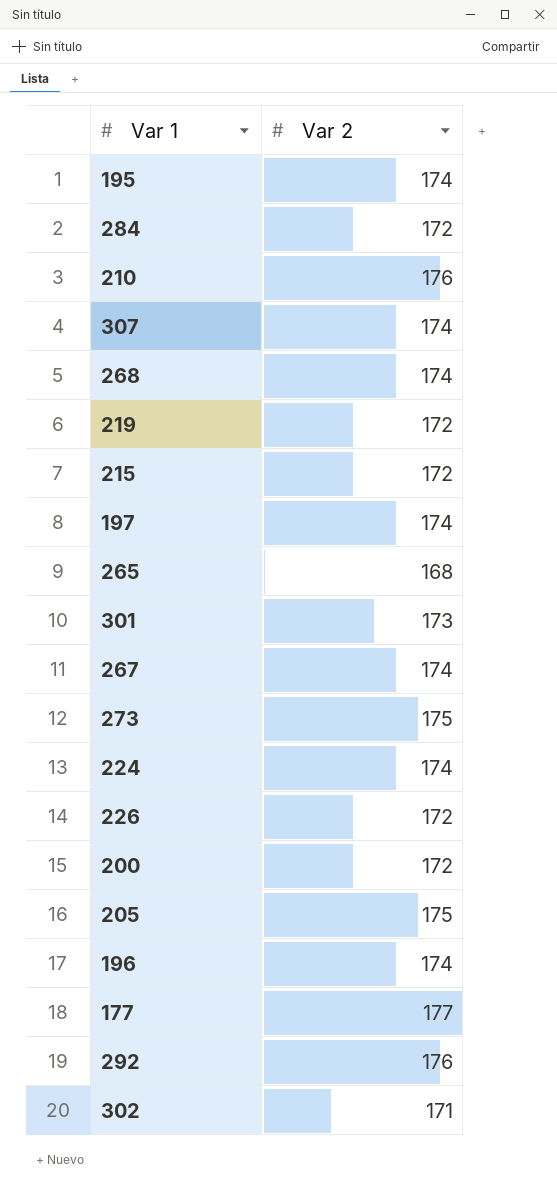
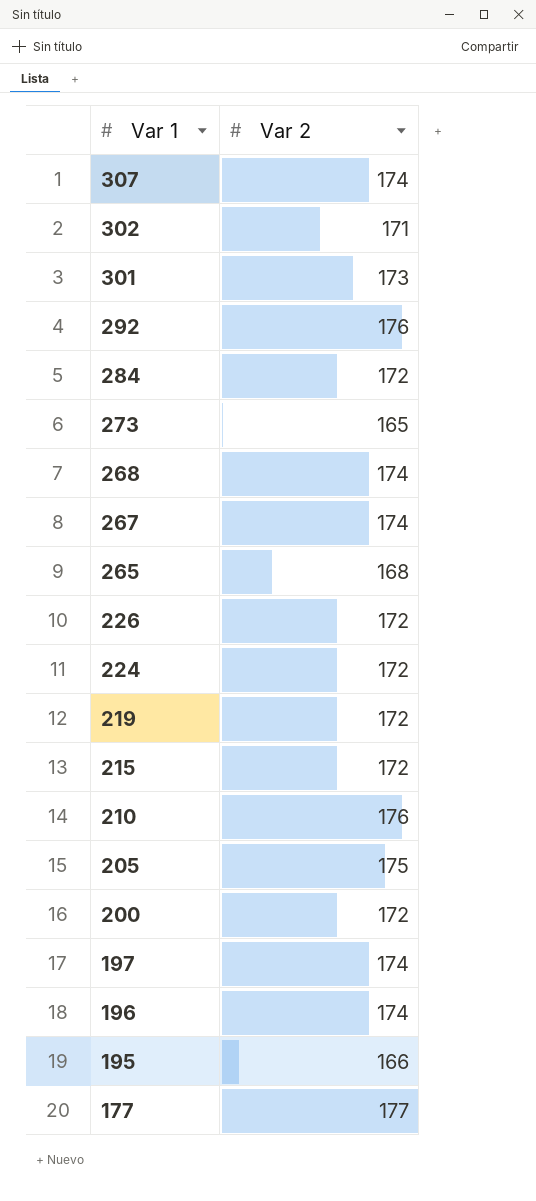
row order: none -> Var 1 descending
273 | Var 2: 175 -> 165
224 | Var 2: 174 -> 172
195 | Var 2: 174 -> 166

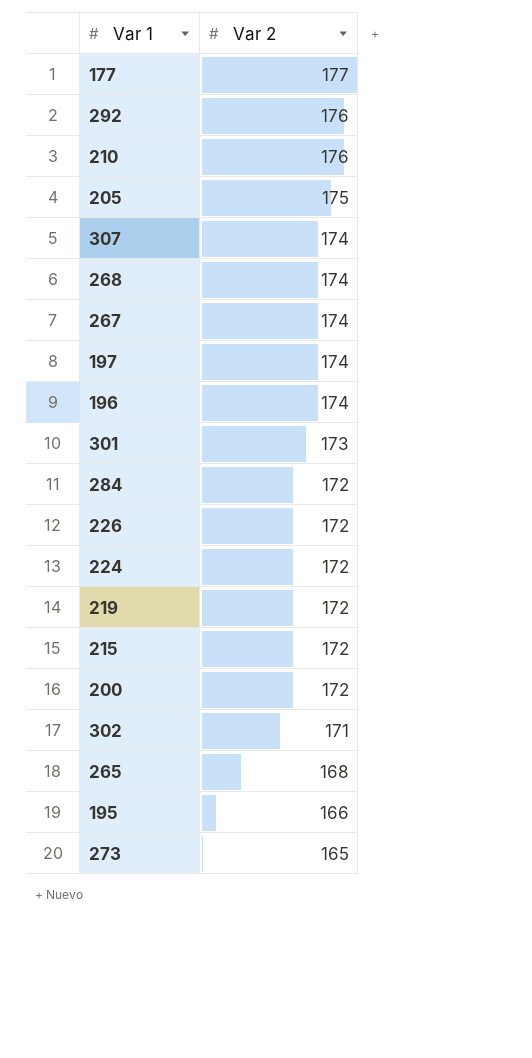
row order: Var 1 descending -> Var 2 descending

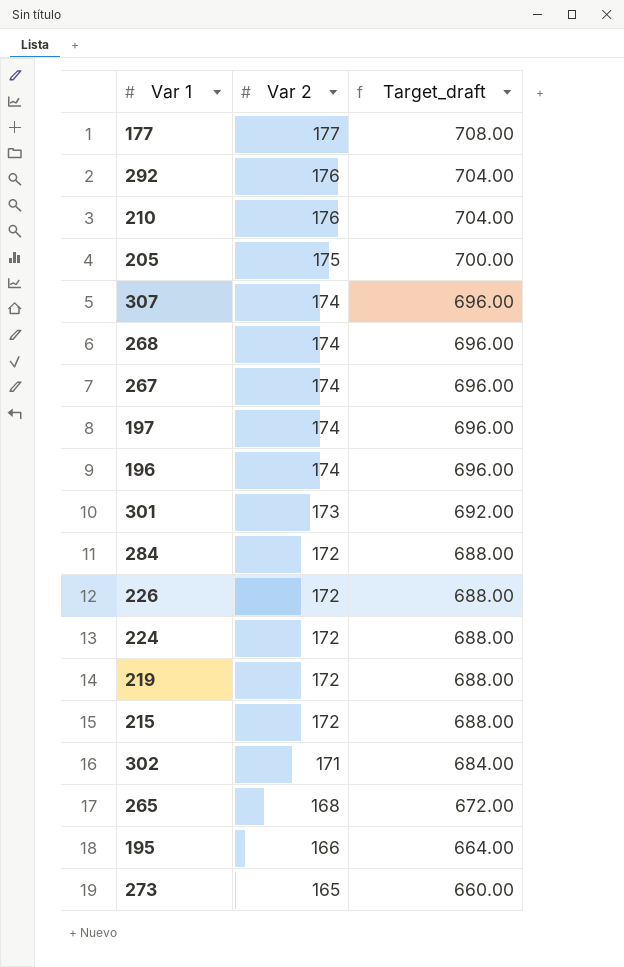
column Target_draft | formula: none -> [Var 2] * 4
row 200: 172 -> none

